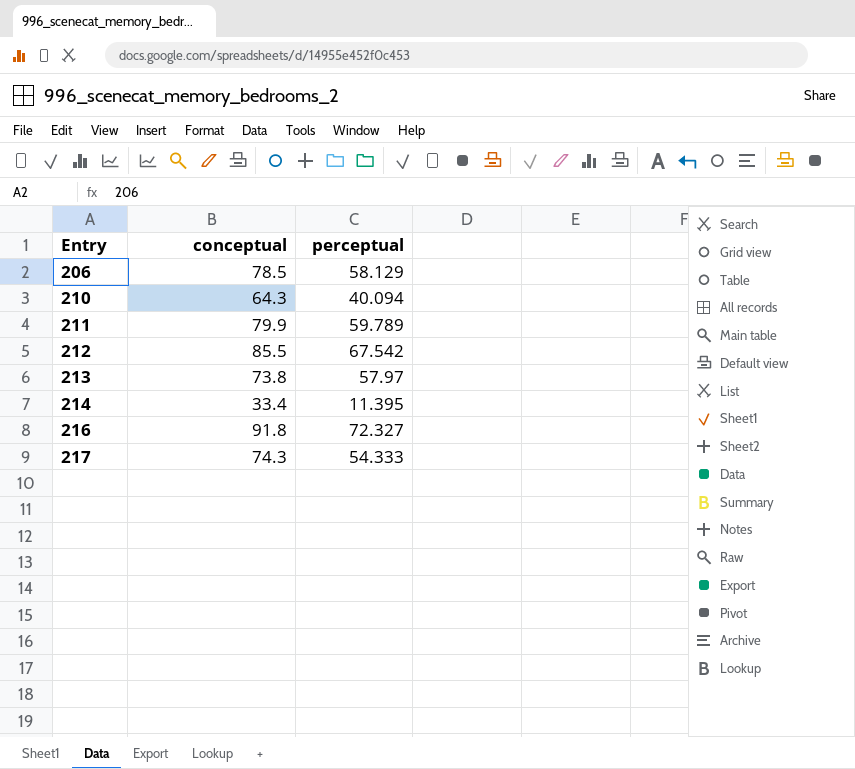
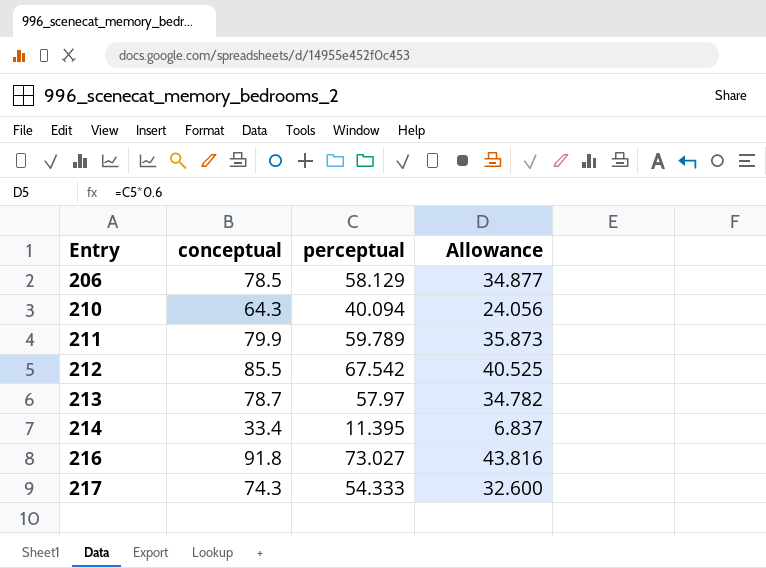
column Allowance | formula: none -> [perceptual] * 0.6
213 | conceptual: 73.8 -> 78.7
216 | perceptual: 72.327 -> 73.027

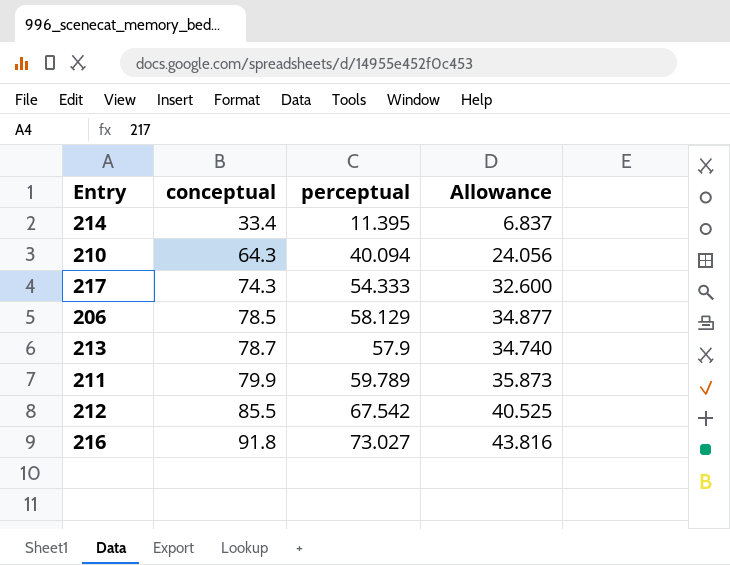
row order: Entry ascending -> conceptual ascending
213 | perceptual: 57.97 -> 57.9
213 | Allowance: 34.782 -> 34.740

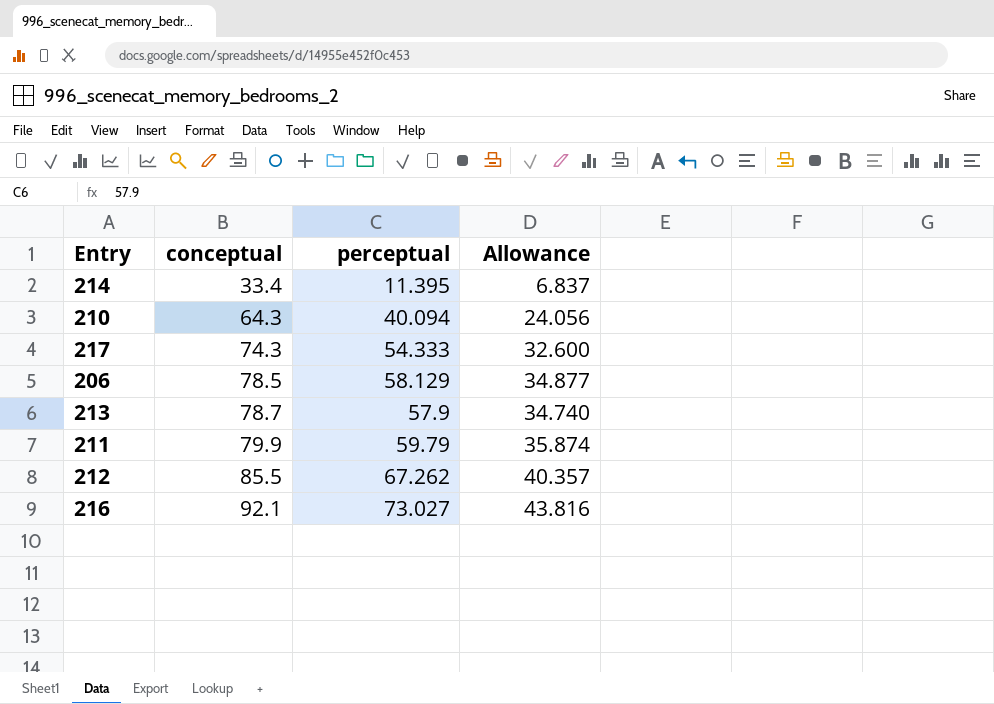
211 | perceptual: 59.789 -> 59.79
211 | Allowance: 35.873 -> 35.874
212 | perceptual: 67.542 -> 67.262
212 | Allowance: 40.525 -> 40.357
216 | conceptual: 91.8 -> 92.1

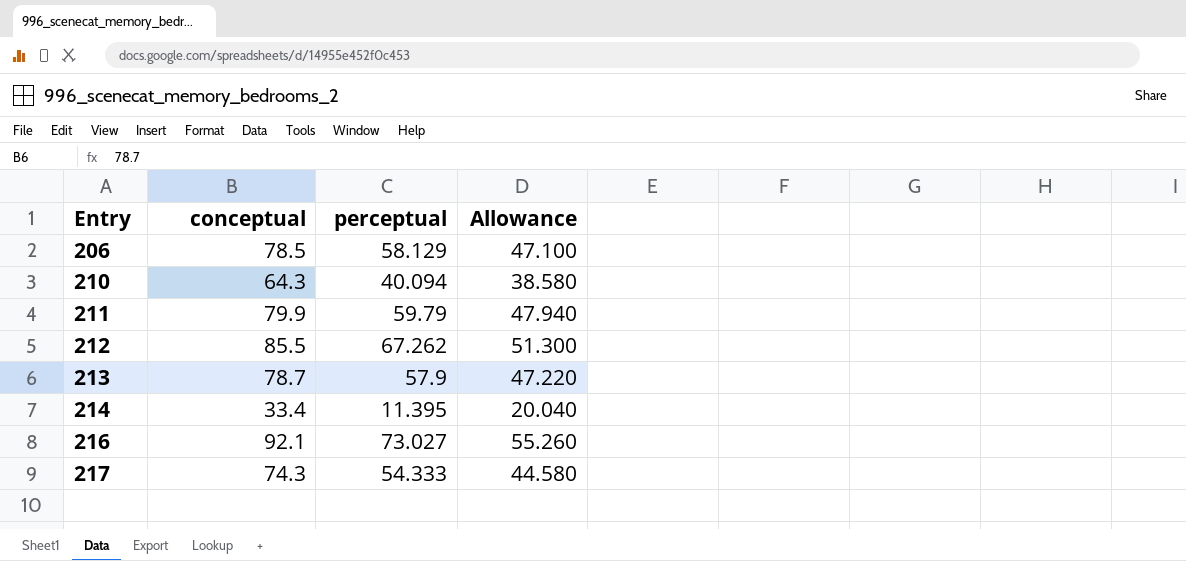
row order: conceptual ascending -> Entry ascending
column Allowance | formula: [perceptual] * 0.6 -> [conceptual] * 0.6

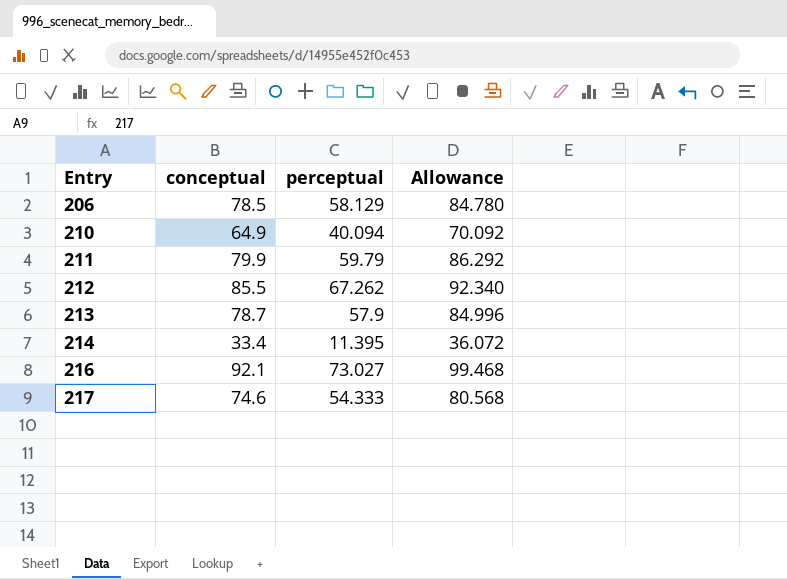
column Allowance | formula: [conceptual] * 0.6 -> [conceptual] * 1.08
210 | conceptual: 64.3 -> 64.9
217 | conceptual: 74.3 -> 74.6

